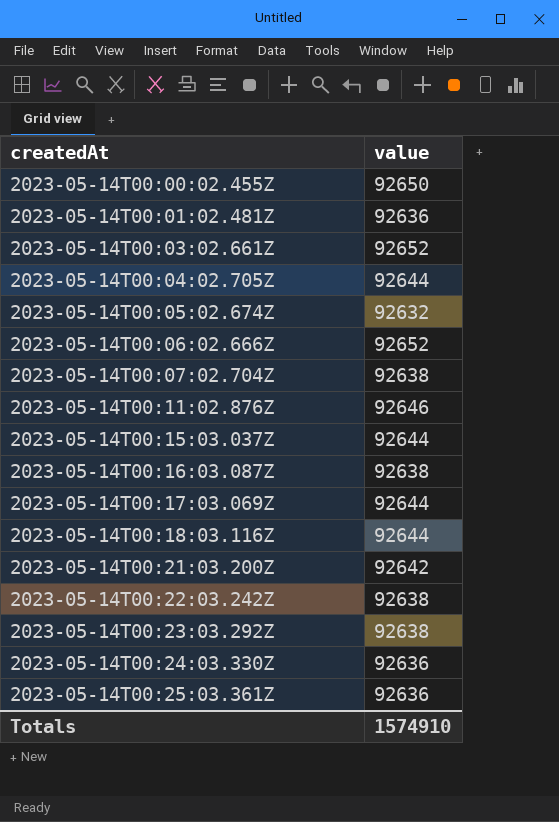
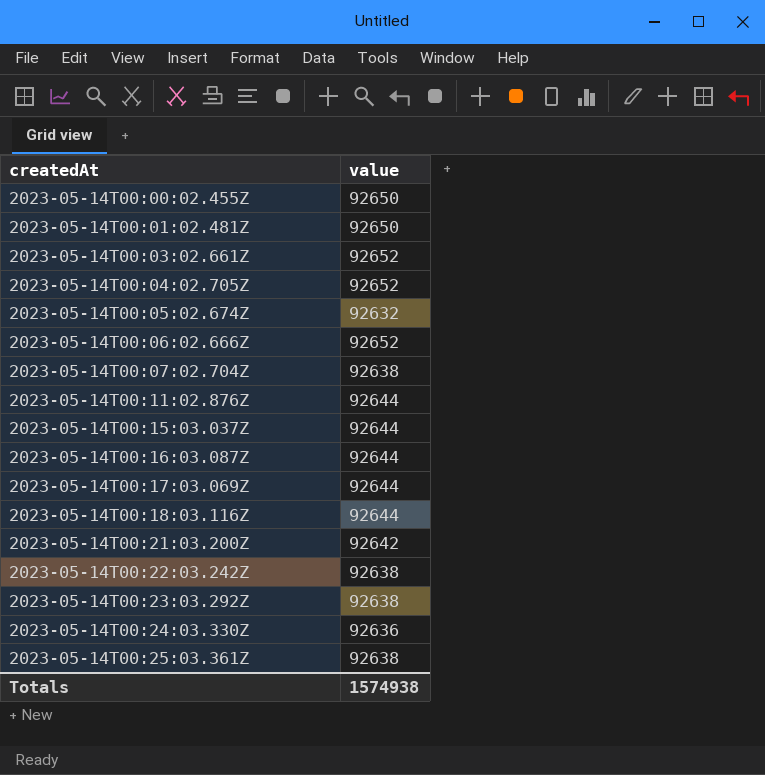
2023-05-14T00:01:02.481Z | value: 92636 -> 92650
2023-05-14T00:04:02.705Z | value: 92644 -> 92652
2023-05-14T00:11:02.876Z | value: 92646 -> 92644
2023-05-14T00:16:03.087Z | value: 92638 -> 92644
2023-05-14T00:25:03.361Z | value: 92636 -> 92638
Totals | value: 1574910 -> 1574938

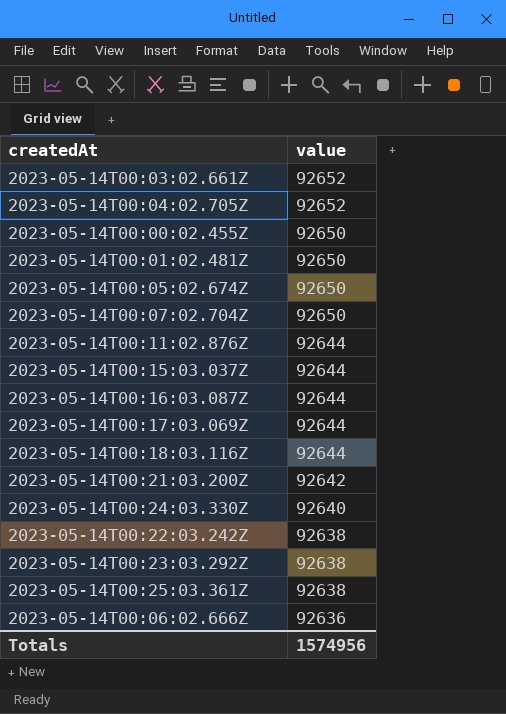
row order: createdAt ascending -> value descending
2023-05-14T00:05:02.674Z | value: 92632 -> 92650
2023-05-14T00:07:02.704Z | value: 92638 -> 92650
2023-05-14T00:24:03.330Z | value: 92636 -> 92640
2023-05-14T00:06:02.666Z | value: 92652 -> 92636
Totals | value: 1574938 -> 1574956

